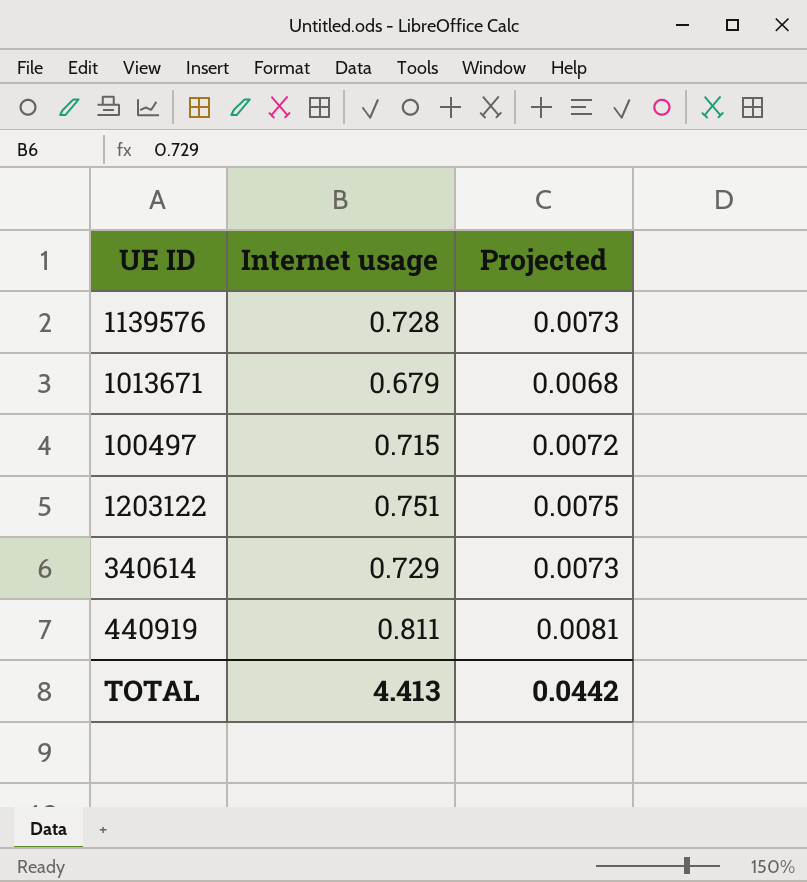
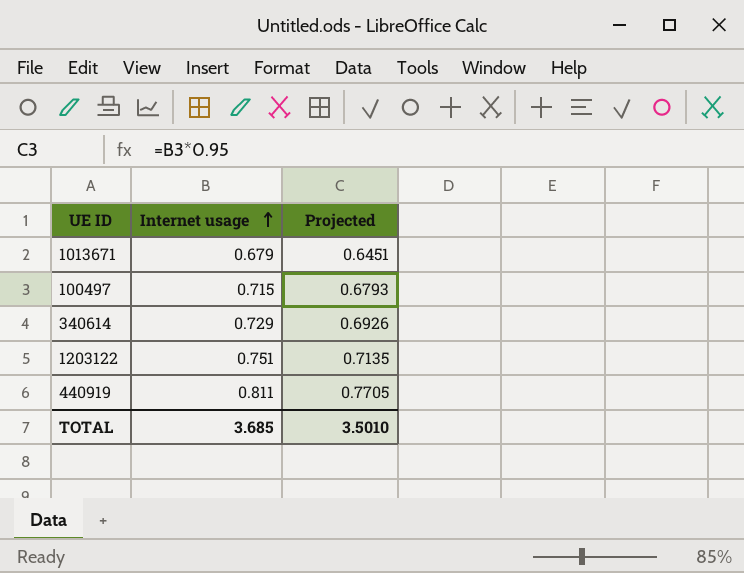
row order: none -> Internet usage ascending
column Projected | formula: [Internet usage] * 0.01 -> [Internet usage] * 0.95
row 1139576: 0.728 | 0.0073 -> none
TOTAL | Internet usage: 4.413 -> 3.685
TOTAL | Projected: 0.0442 -> 3.5010

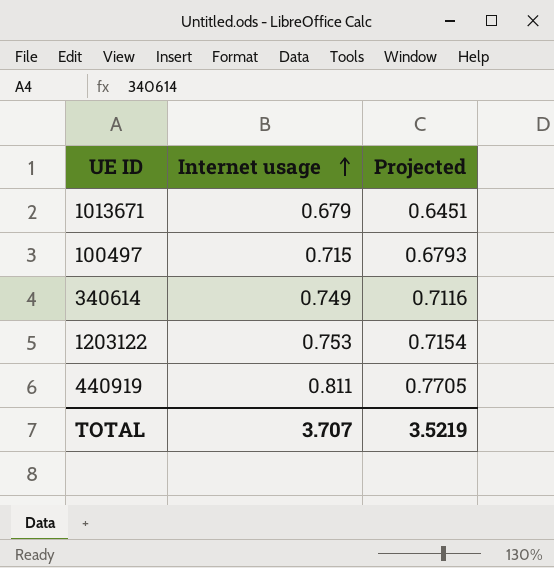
340614 | Internet usage: 0.729 -> 0.749
340614 | Projected: 0.6926 -> 0.7116
1203122 | Internet usage: 0.751 -> 0.753
1203122 | Projected: 0.7135 -> 0.7154
TOTAL | Internet usage: 3.685 -> 3.707
TOTAL | Projected: 3.5010 -> 3.5219

